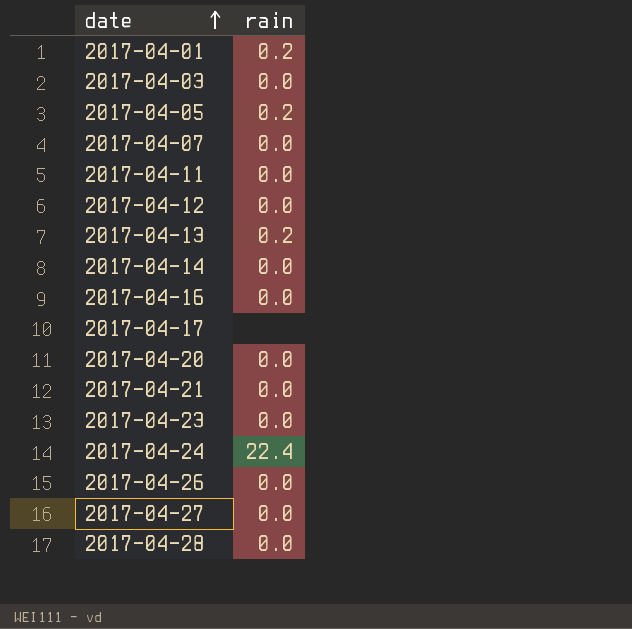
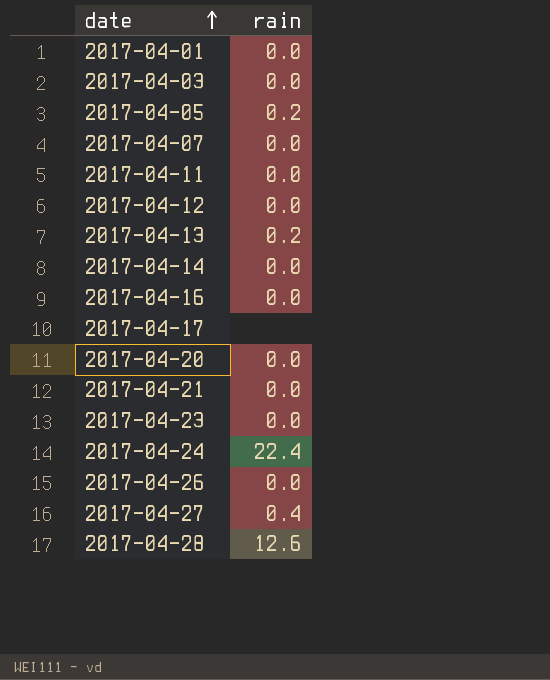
2017-04-01 | rain: 0.2 -> 0.0
2017-04-27 | rain: 0.0 -> 0.4
2017-04-28 | rain: 0.0 -> 12.6

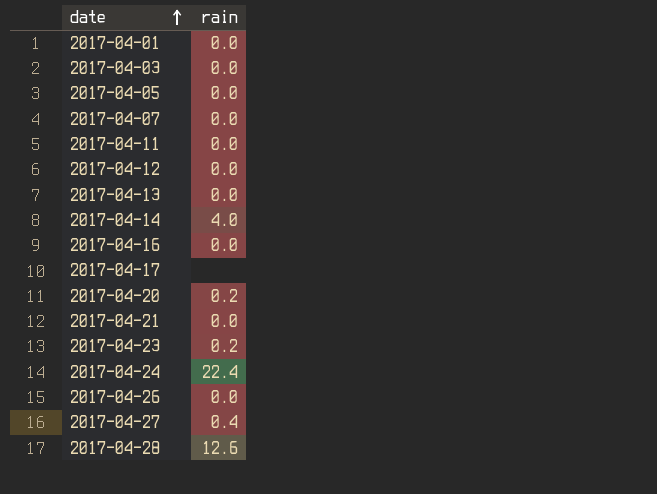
2017-04-05 | rain: 0.2 -> 0.0
2017-04-13 | rain: 0.2 -> 0.0
2017-04-14 | rain: 0.0 -> 4.0
2017-04-20 | rain: 0.0 -> 0.2
2017-04-23 | rain: 0.0 -> 0.2

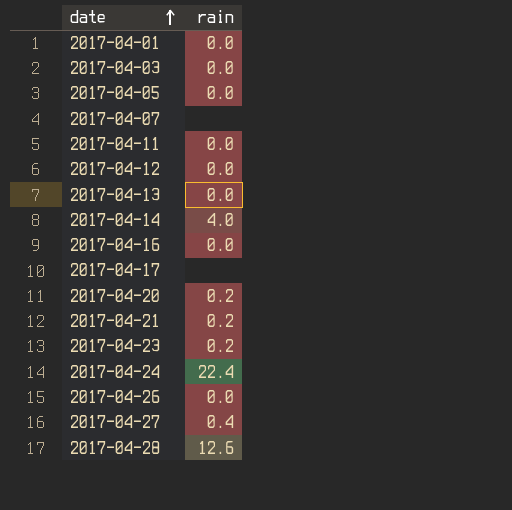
2017-04-07 | rain: 0.0 -> none
2017-04-21 | rain: 0.0 -> 0.2

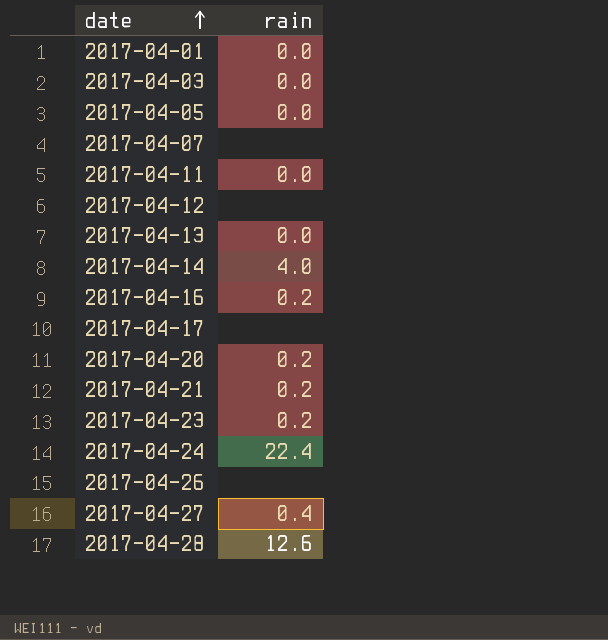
2017-04-12 | rain: 0.0 -> none
2017-04-16 | rain: 0.0 -> 0.2
2017-04-26 | rain: 0.0 -> none

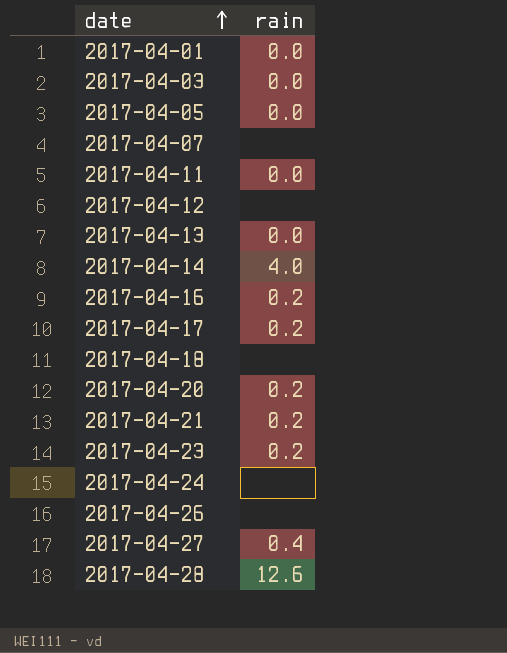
2017-04-17 | rain: none -> 0.2
row 2017-04-18: none -> none
2017-04-24 | rain: 22.4 -> none

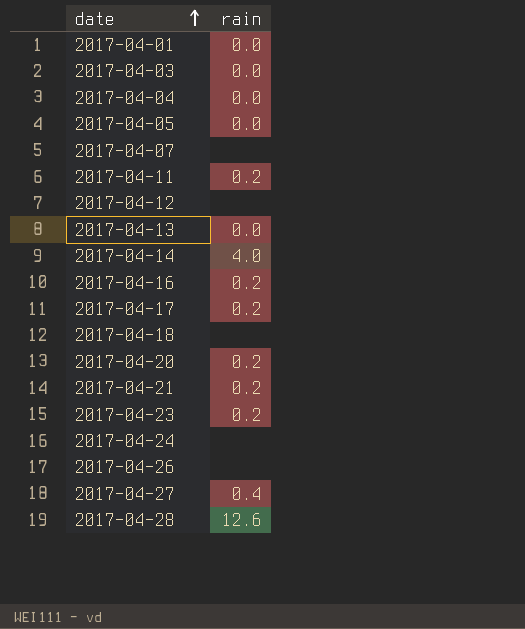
row 2017-04-04: none -> 0.0
2017-04-11 | rain: 0.0 -> 0.2

